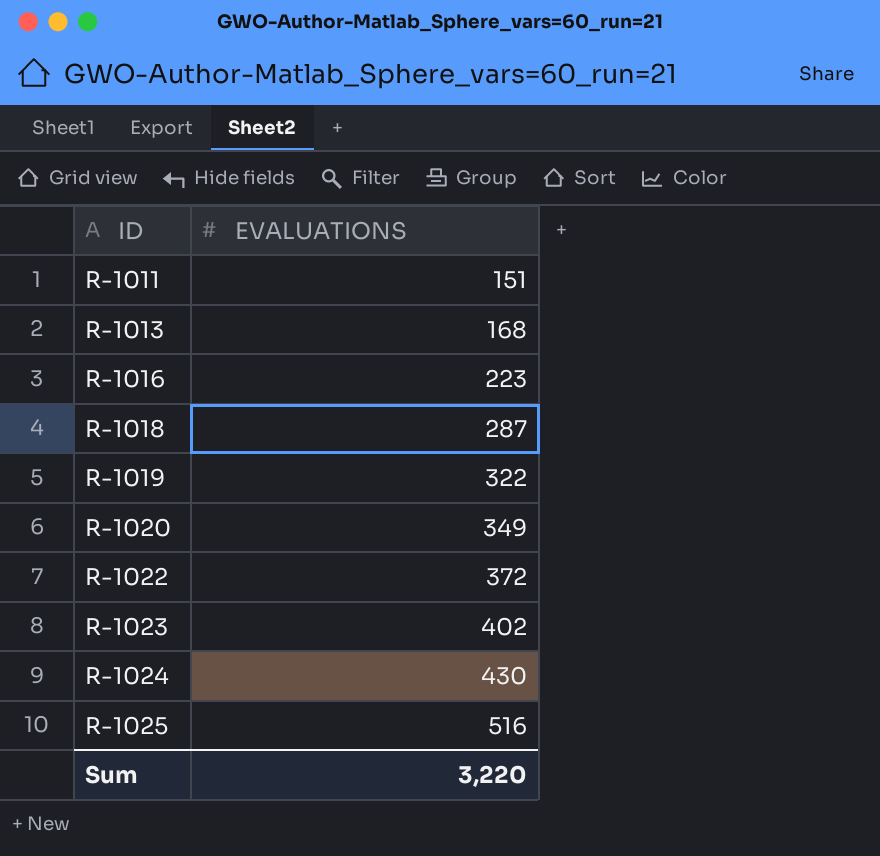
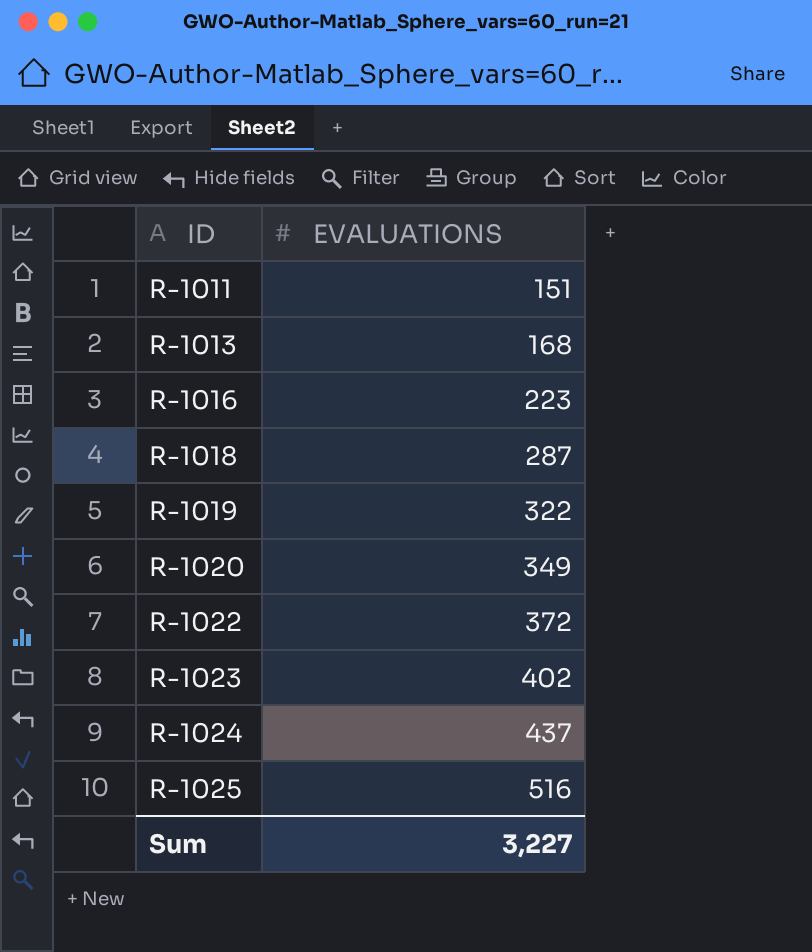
R-1024 | EVALUATIONS: 430 -> 437
Sum | EVALUATIONS: 3,220 -> 3,227

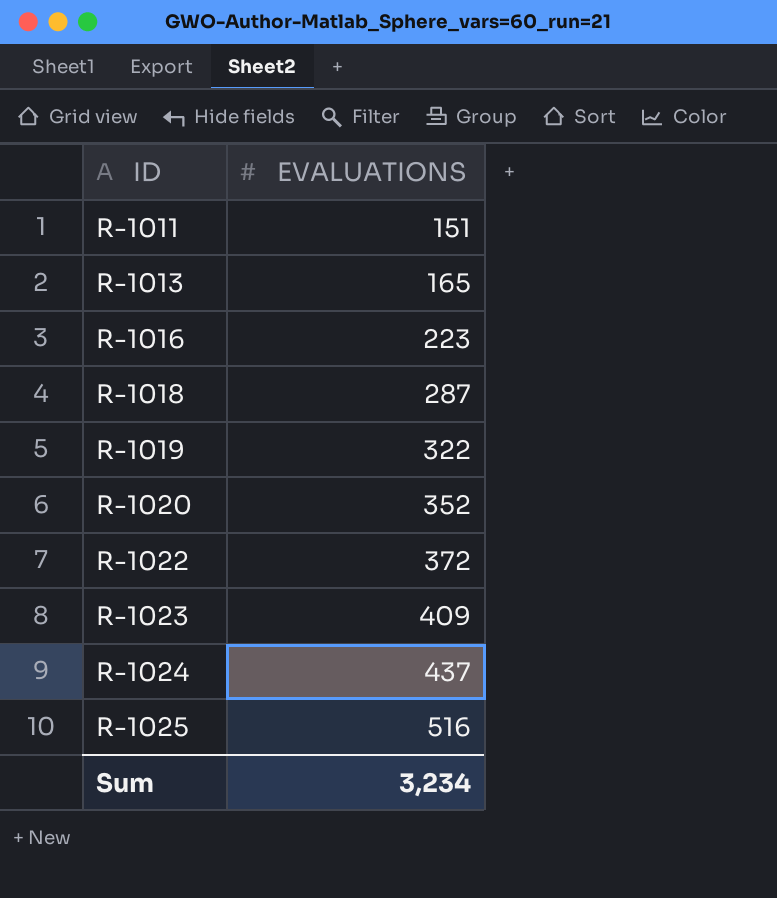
R-1013 | EVALUATIONS: 168 -> 165
R-1020 | EVALUATIONS: 349 -> 352
R-1023 | EVALUATIONS: 402 -> 409
Sum | EVALUATIONS: 3,227 -> 3,234

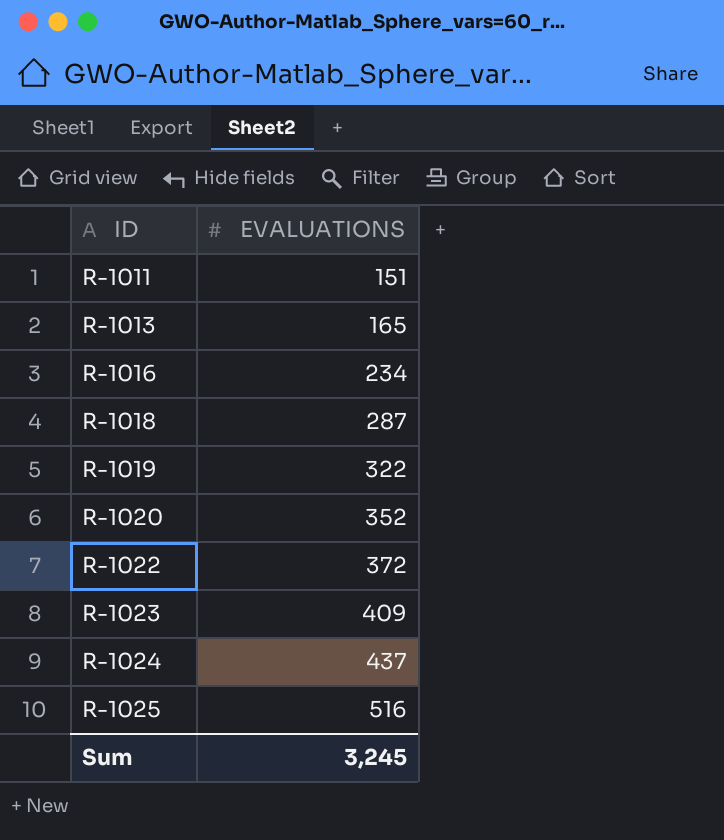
R-1016 | EVALUATIONS: 223 -> 234
Sum | EVALUATIONS: 3,234 -> 3,245

